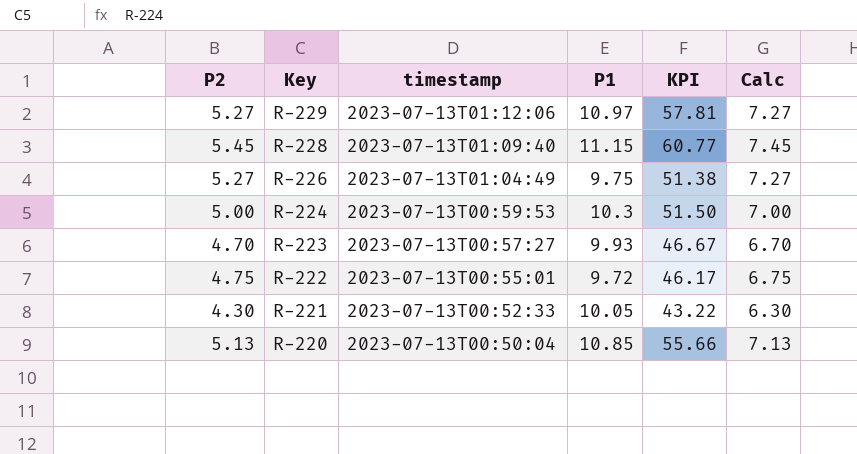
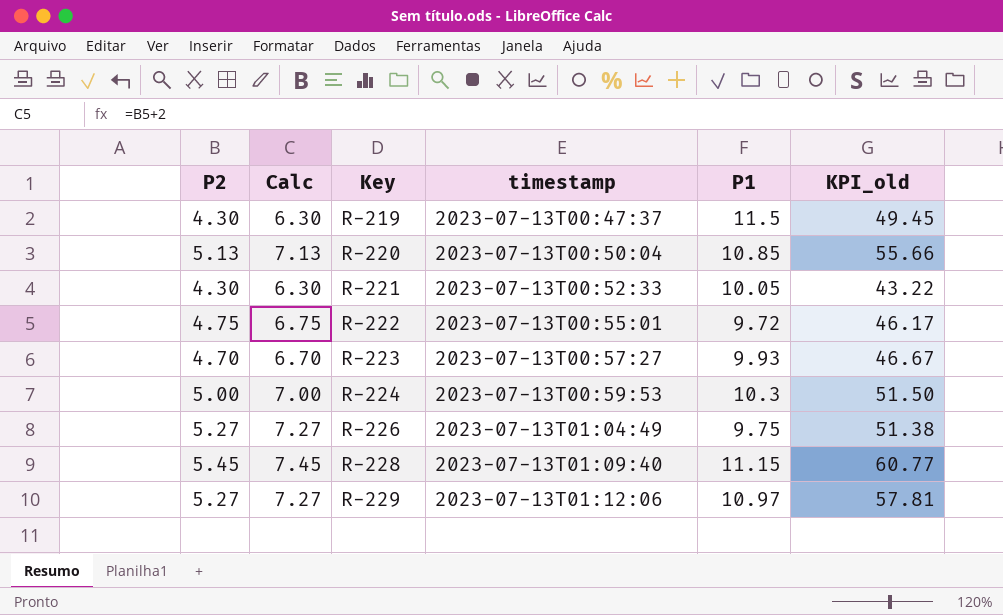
row order: Key descending -> Key ascending
column Calc | position: 6 -> 2
column name: KPI -> KPI_old
row R-219: none -> 4.30 | 6.30 | 2023-07-13T00:47:37 | 11.5 | 49.45

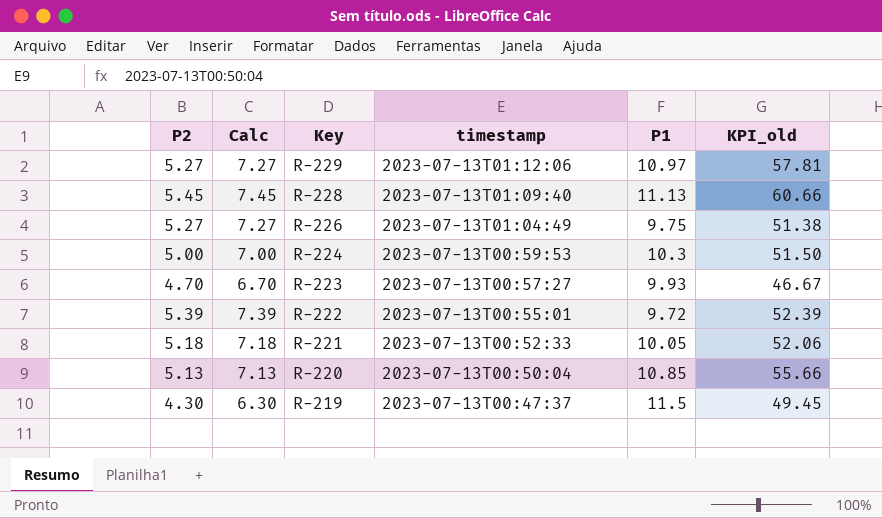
row order: Key ascending -> Key descending
R-228 | P1: 11.15 -> 11.13
R-228 | KPI_old: 60.77 -> 60.66
R-222 | P2: 4.75 -> 5.39
R-222 | Calc: 6.75 -> 7.39
R-222 | KPI_old: 46.17 -> 52.39
R-221 | P2: 4.30 -> 5.18
R-221 | Calc: 6.30 -> 7.18
R-221 | KPI_old: 43.22 -> 52.06

